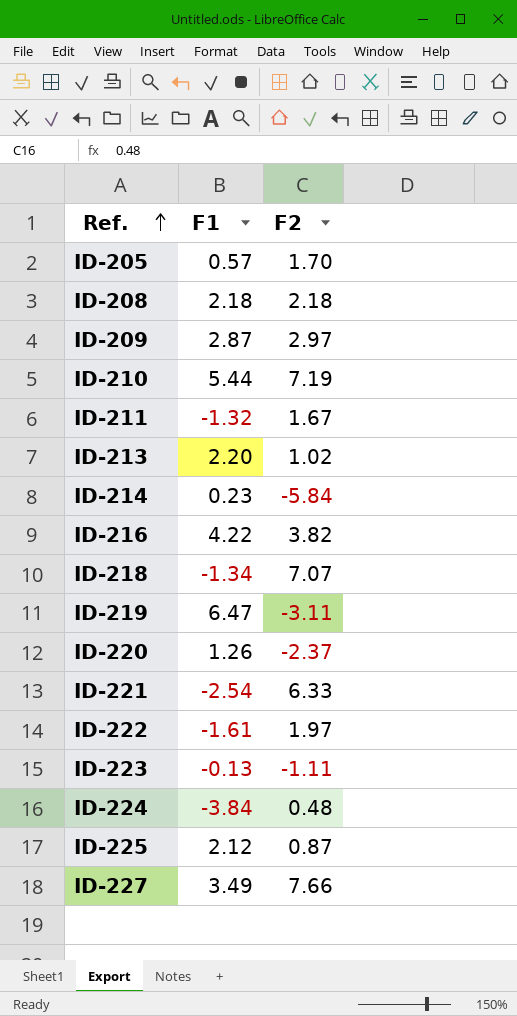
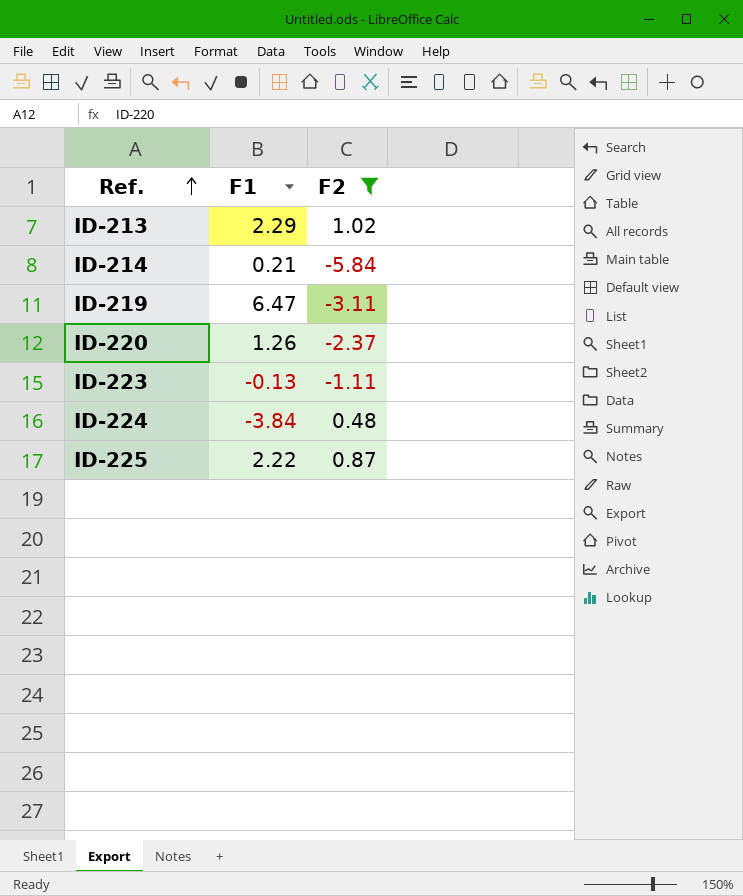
filter: none -> F2 <= 1.02
ID-213 | F1: 2.20 -> 2.29
ID-214 | F1: 0.23 -> 0.21
ID-225 | F1: 2.12 -> 2.22

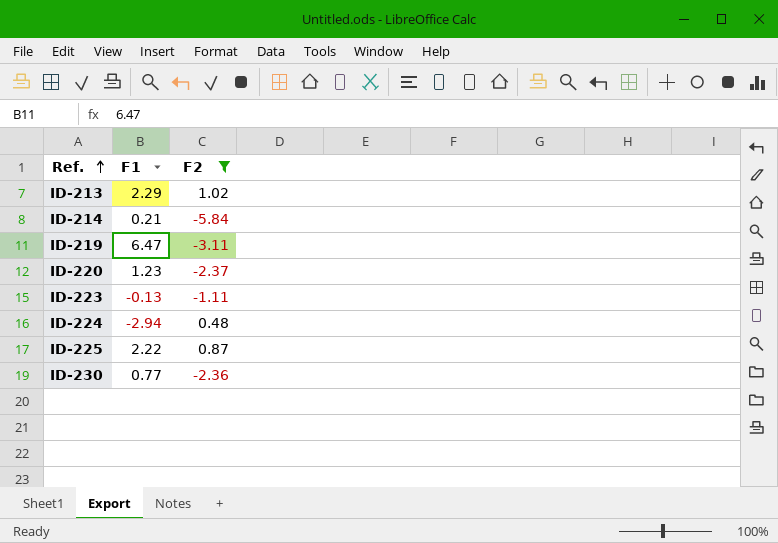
ID-220 | F1: 1.26 -> 1.23
ID-224 | F1: -3.84 -> -2.94
row ID-230: none -> 0.77 | -2.36

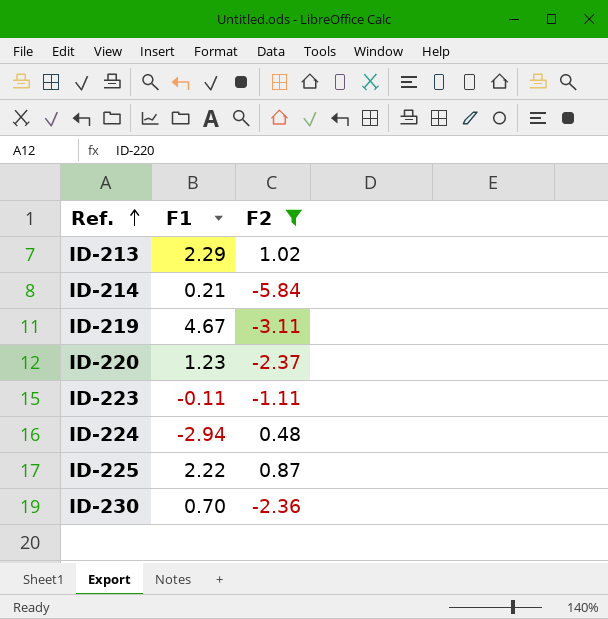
ID-219 | F1: 6.47 -> 4.67
ID-223 | F1: -0.13 -> -0.11
ID-230 | F1: 0.77 -> 0.70

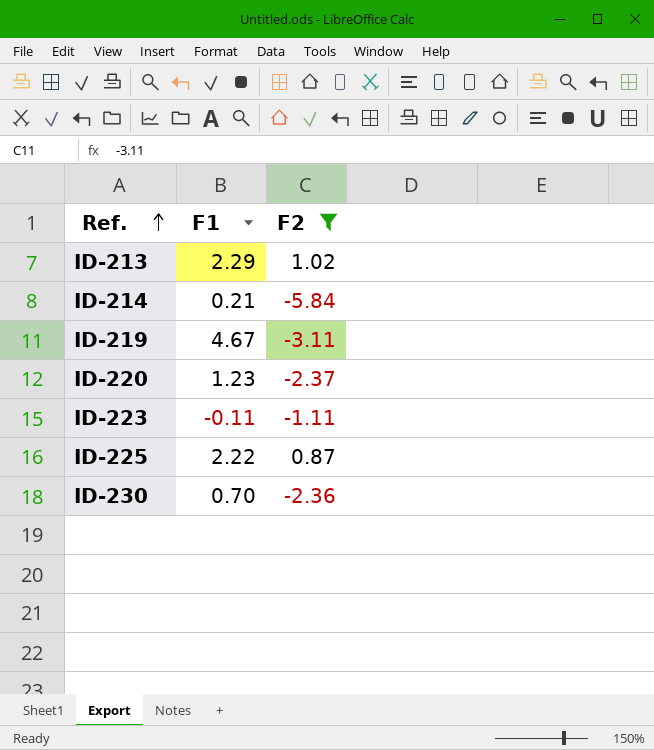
row ID-224: -2.94 | 0.48 -> none

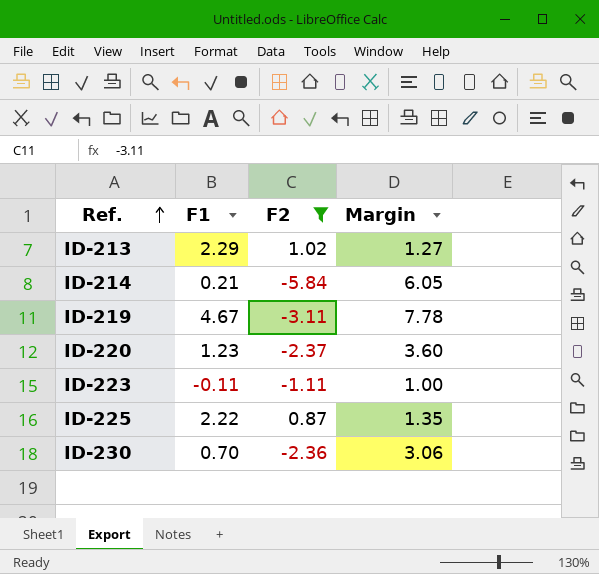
column Margin | formula: none -> [F1] - [F2]

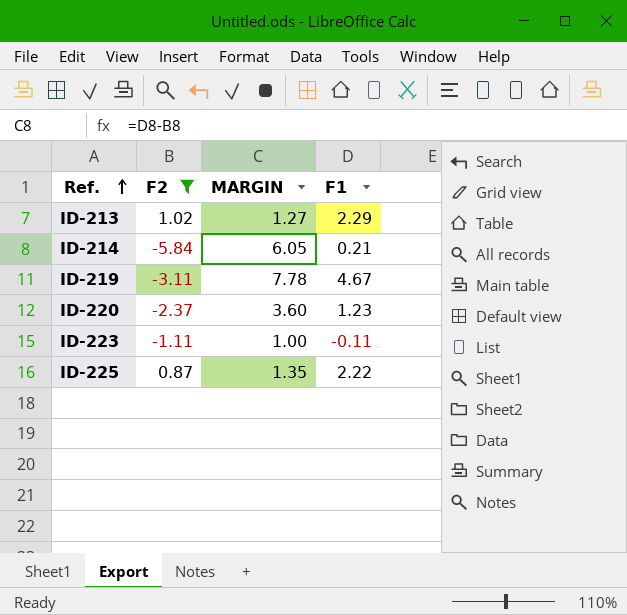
column name: Margin -> MARGIN
column F1 | position: 2 -> 4
row ID-230: 0.70 | -2.36 | 3.06 -> none

